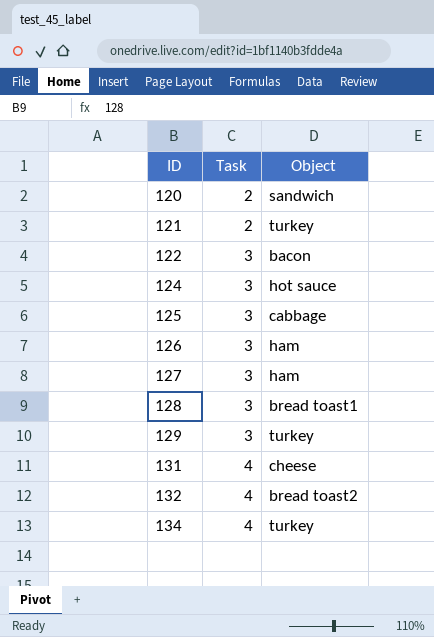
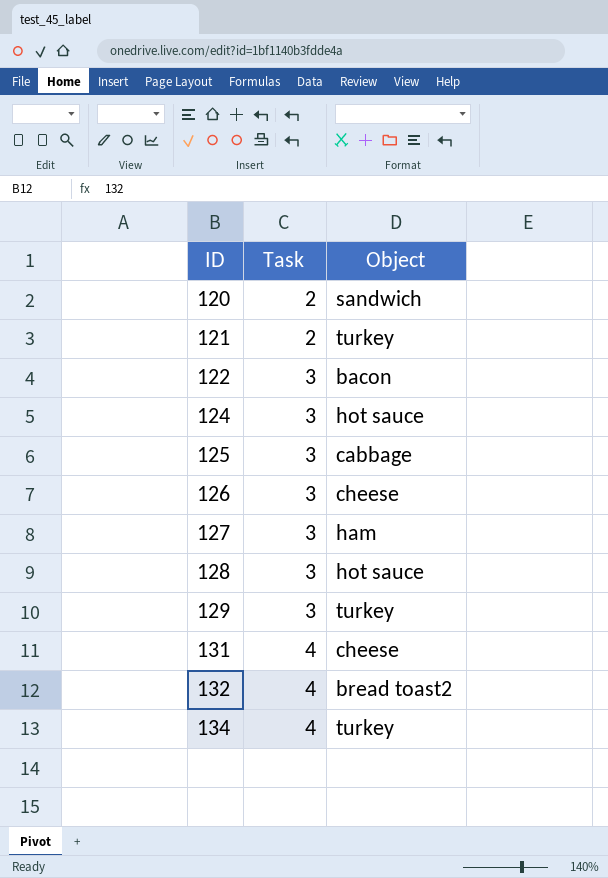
126 | Object: ham -> cheese
128 | Object: bread toast1 -> hot sauce

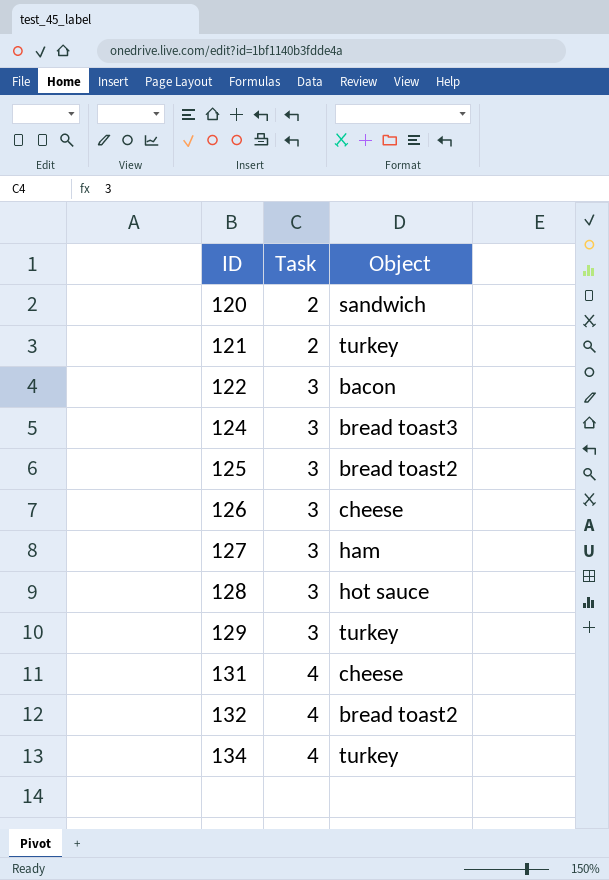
124 | Object: hot sauce -> bread toast3
125 | Object: cabbage -> bread toast2

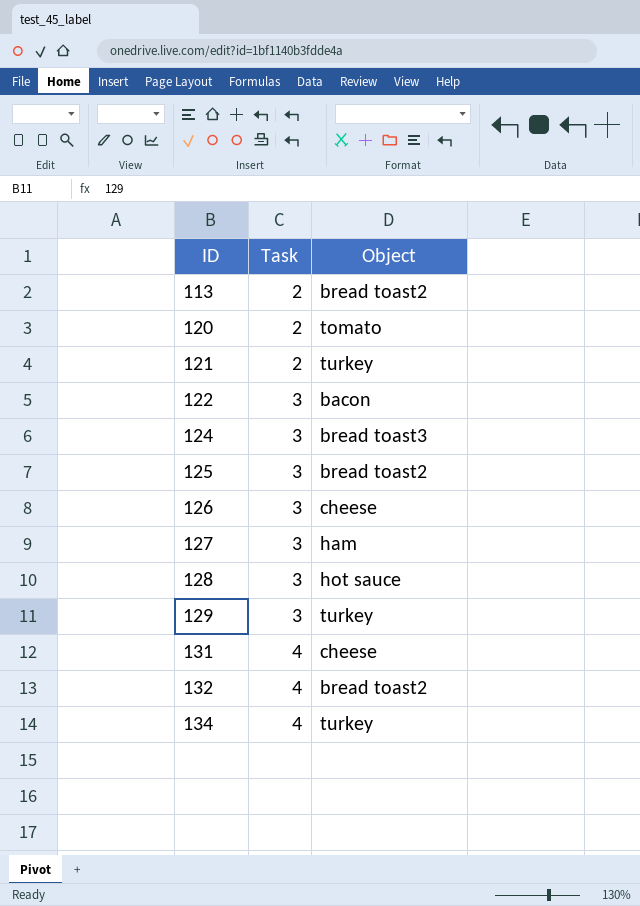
row 113: none -> 2 | bread toast2
120 | Object: sandwich -> tomato

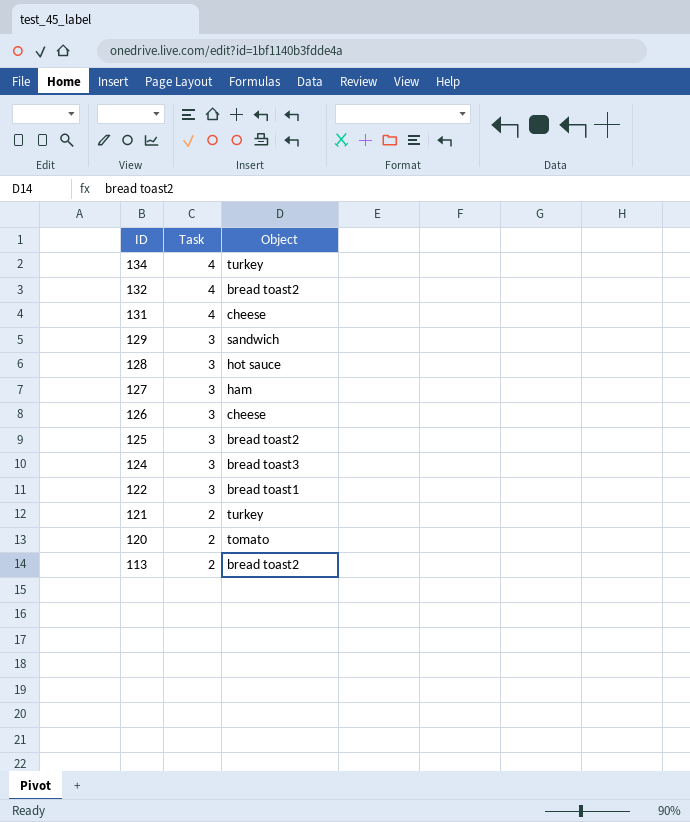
row order: ID ascending -> ID descending
129 | Object: turkey -> sandwich
122 | Object: bacon -> bread toast1

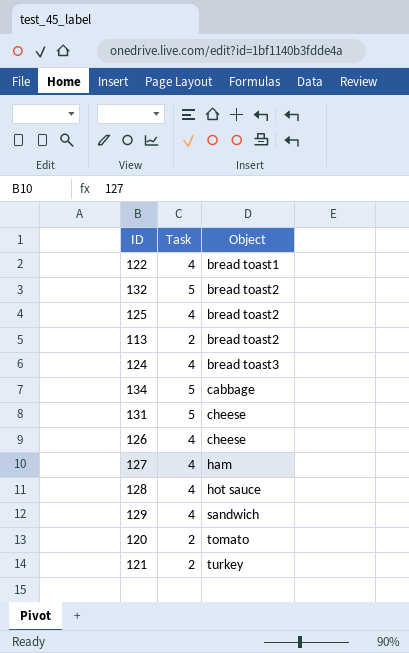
row order: ID descending -> Object ascending
122 | Task: 3 -> 4
132 | Task: 4 -> 5
125 | Task: 3 -> 4
124 | Task: 3 -> 4
134 | Task: 4 -> 5
134 | Object: turkey -> cabbage
131 | Task: 4 -> 5
126 | Task: 3 -> 4
127 | Task: 3 -> 4
128 | Task: 3 -> 4
129 | Task: 3 -> 4

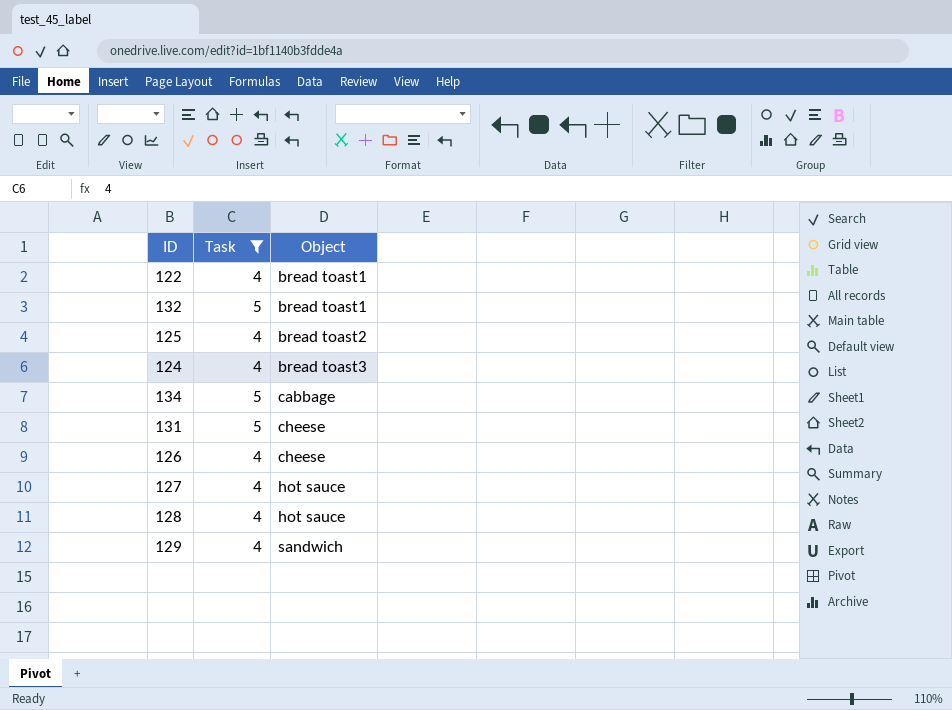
filter: none -> Task != 2
132 | Object: bread toast2 -> bread toast1
127 | Object: ham -> hot sauce

